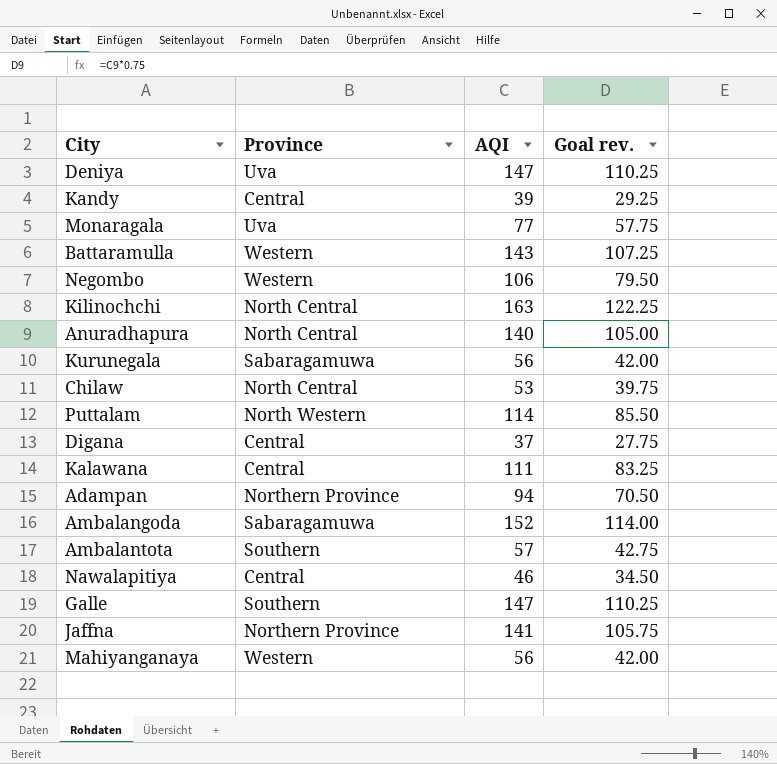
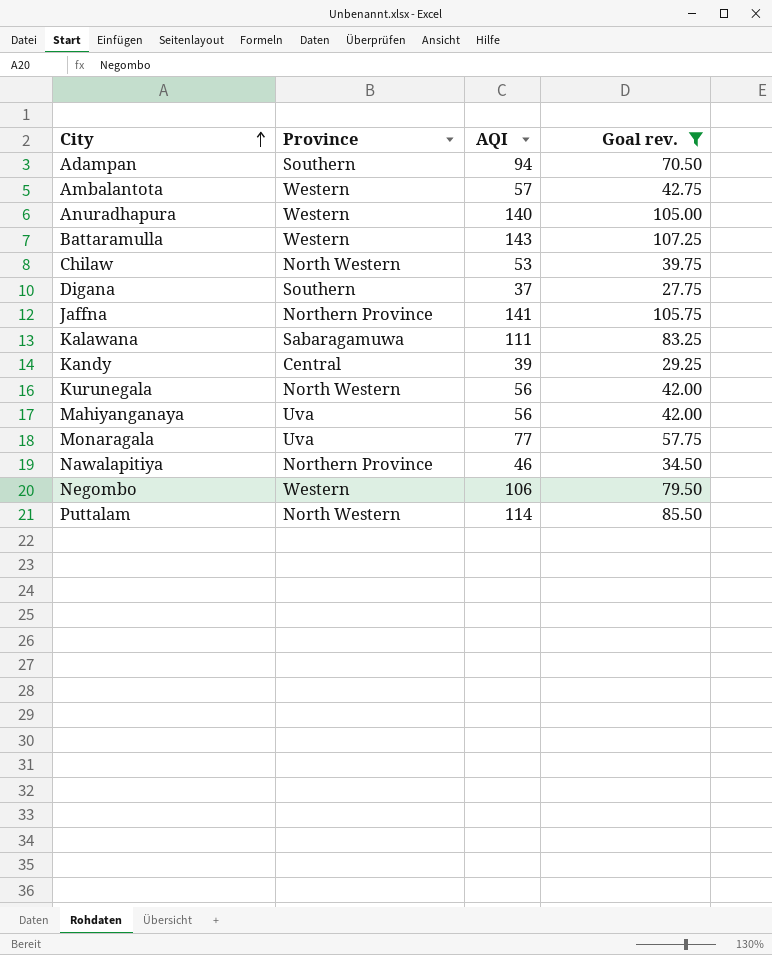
filter: none -> Goal rev. <= 107.25
row order: none -> City ascending
Adampan | Province: Northern Province -> Southern
Ambalantota | Province: Southern -> Western
Anuradhapura | Province: North Central -> Western
Chilaw | Province: North Central -> North Western
Digana | Province: Central -> Southern
Kalawana | Province: Central -> Sabaragamuwa
Kurunegala | Province: Sabaragamuwa -> North Western
Mahiyanganaya | Province: Western -> Uva
Nawalapitiya | Province: Central -> Northern Province

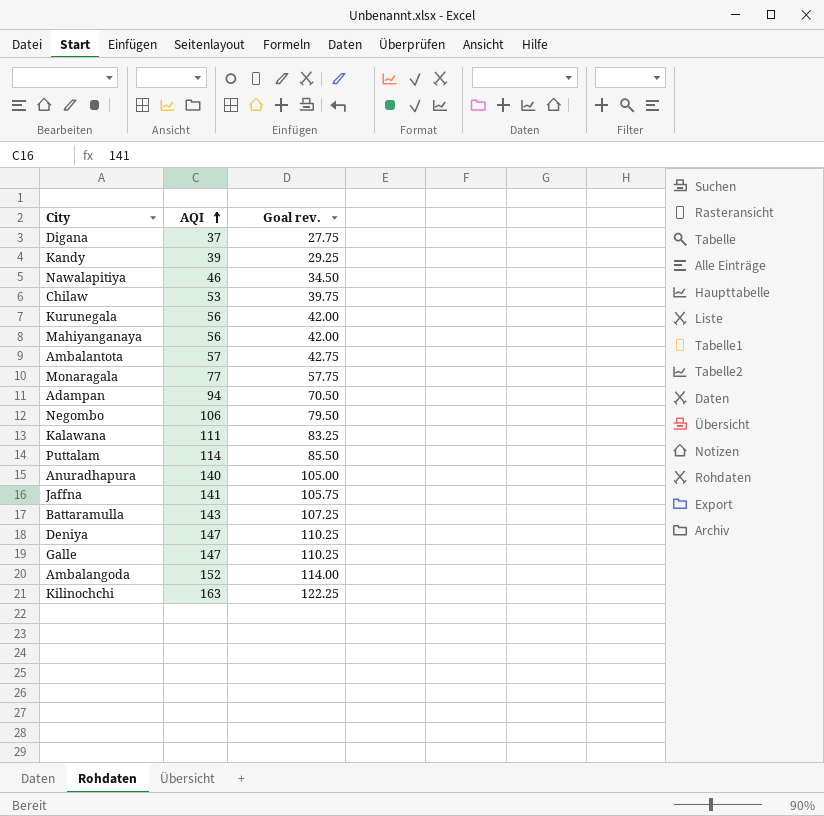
filter: Goal rev. <= 107.25 -> none
row order: City ascending -> AQI ascending
column Province | position: 2 -> none

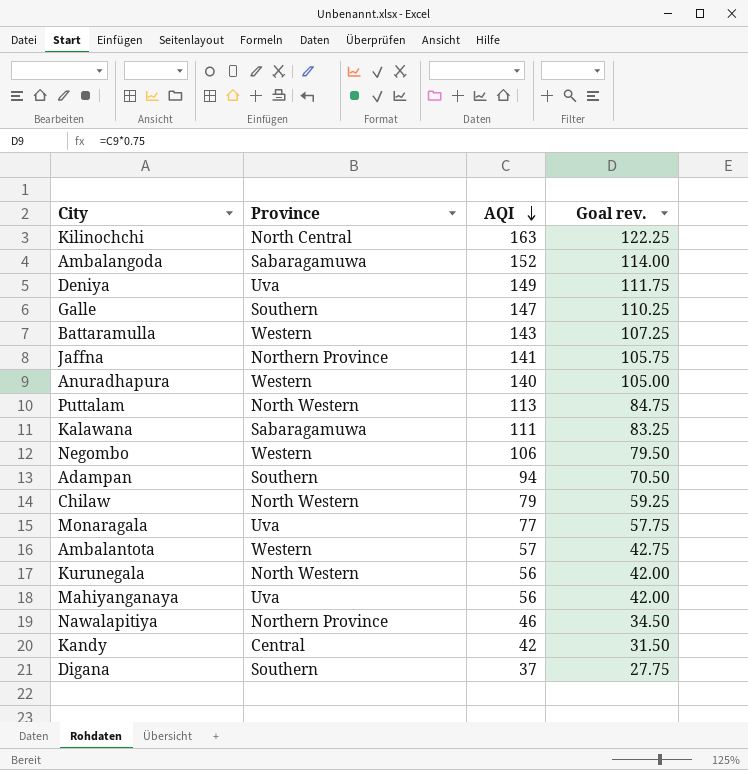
row order: AQI ascending -> AQI descending
column Province | position: none -> 2
Deniya | AQI: 147 -> 149
Deniya | Goal rev.: 110.25 -> 111.75
Puttalam | AQI: 114 -> 113
Puttalam | Goal rev.: 85.50 -> 84.75
Chilaw | AQI: 53 -> 79
Chilaw | Goal rev.: 39.75 -> 59.25
Kandy | AQI: 39 -> 42
Kandy | Goal rev.: 29.25 -> 31.50

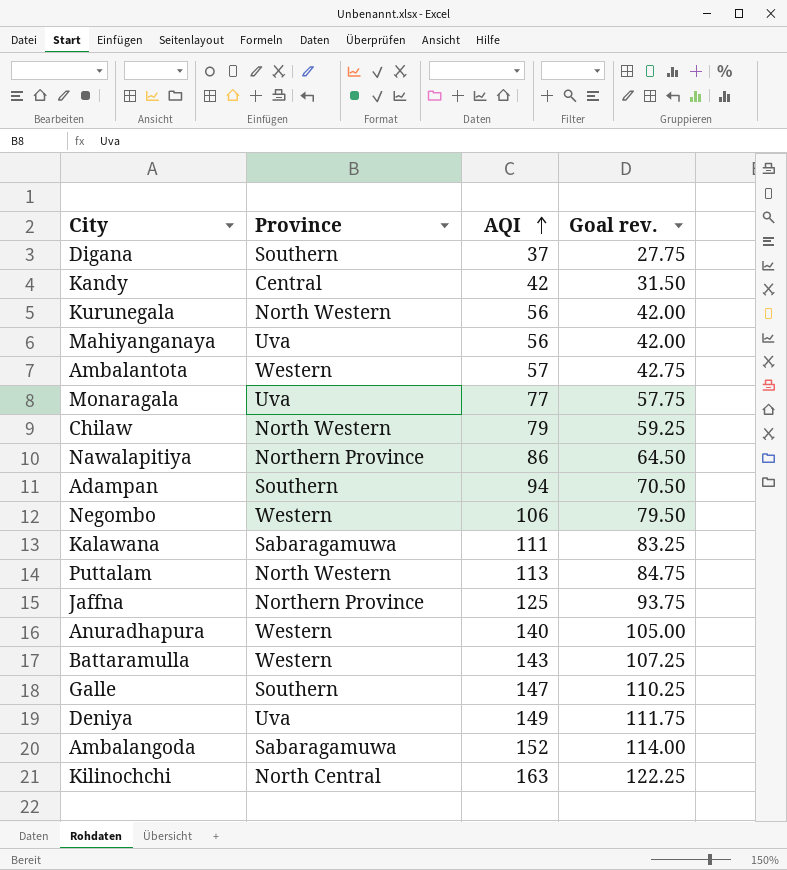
row order: AQI descending -> AQI ascending
Nawalapitiya | AQI: 46 -> 86
Nawalapitiya | Goal rev.: 34.50 -> 64.50
Jaffna | AQI: 141 -> 125
Jaffna | Goal rev.: 105.75 -> 93.75

